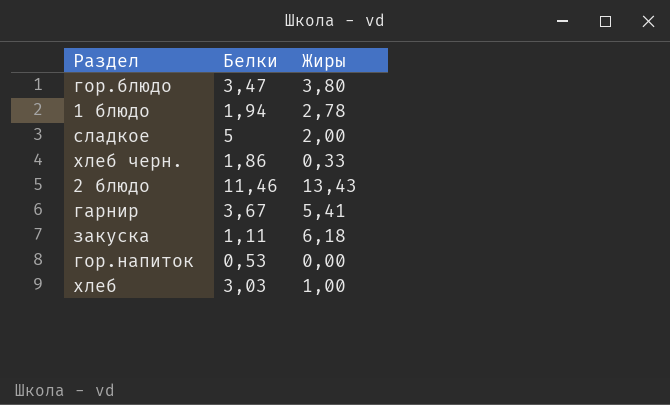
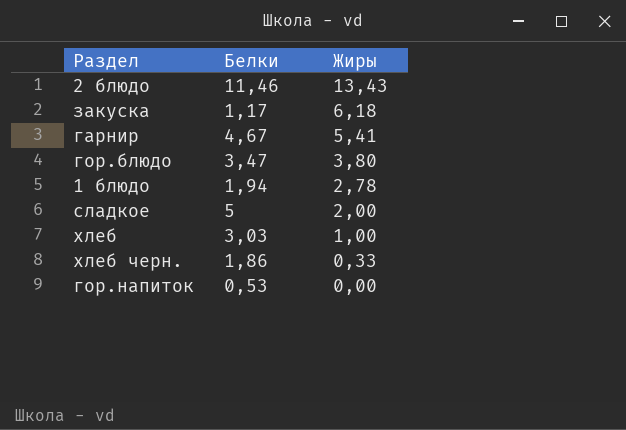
row order: none -> Жиры descending
закуска | Белки: 1,11 -> 1,17
гарнир | Белки: 3,67 -> 4,67

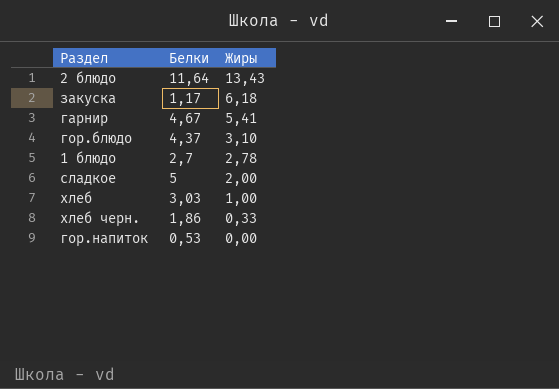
2 блюдо | Белки: 11,46 -> 11,64
гор.блюдо | Белки: 3,47 -> 4,37
гор.блюдо | Жиры: 3,80 -> 3,10
1 блюдо | Белки: 1,94 -> 2,7

